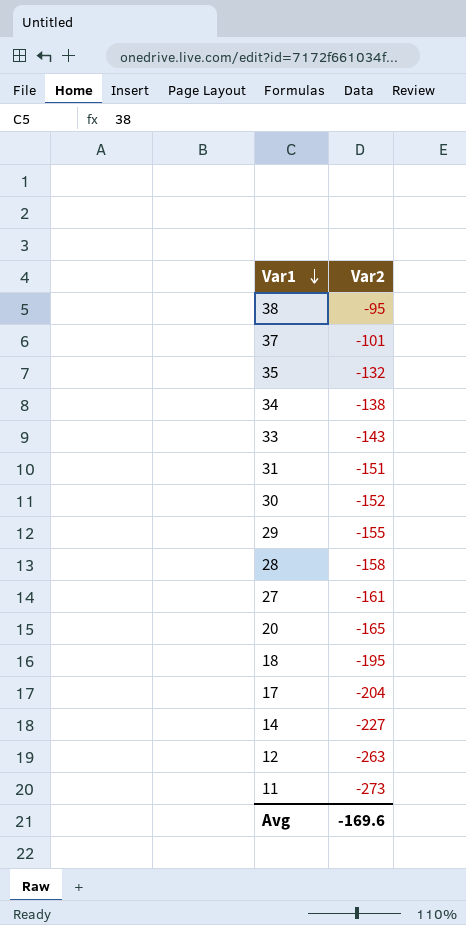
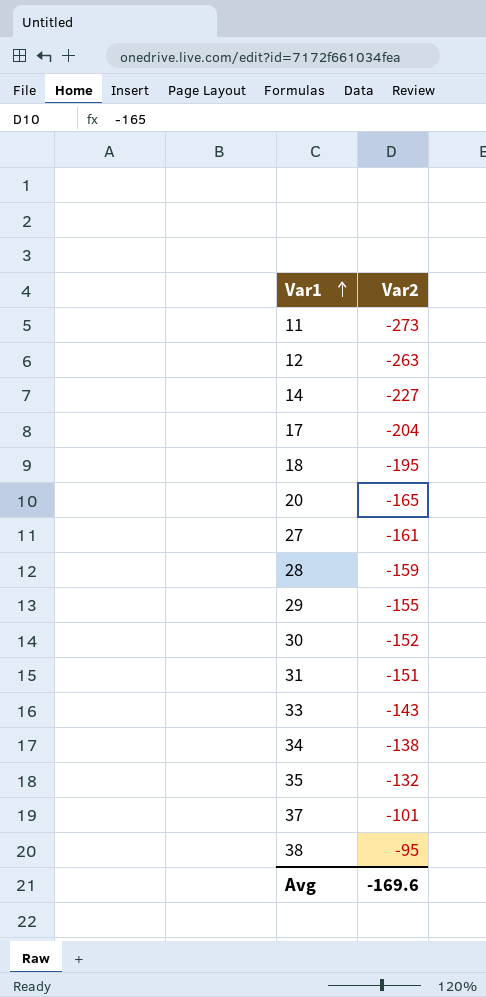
row order: Var1 descending -> Var1 ascending
28 | Var2: -158 -> -159

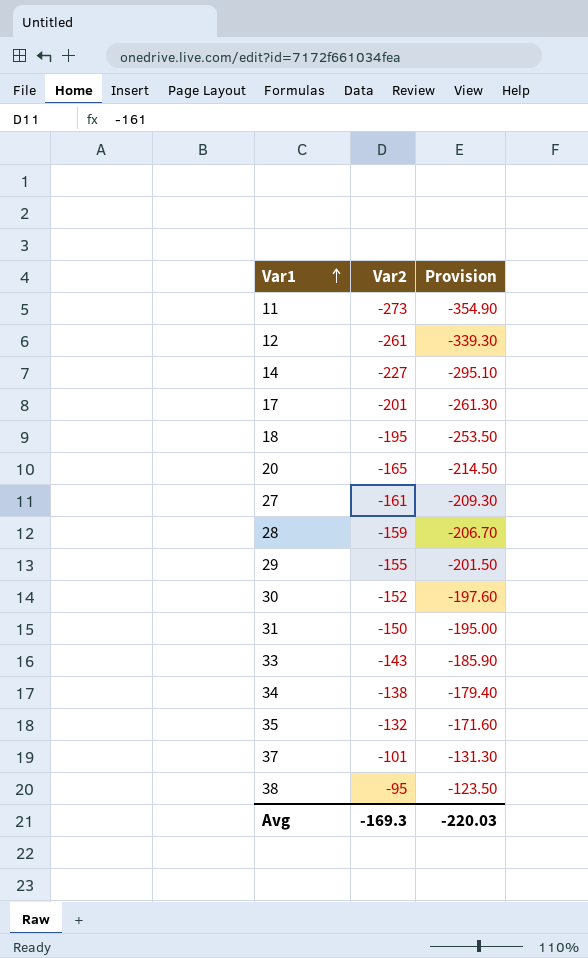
column Provision | formula: none -> [Var2] * 1.3
12 | Var2: -263 -> -261
17 | Var2: -204 -> -201
31 | Var2: -151 -> -150
Avg | Var2: -169.6 -> -169.3

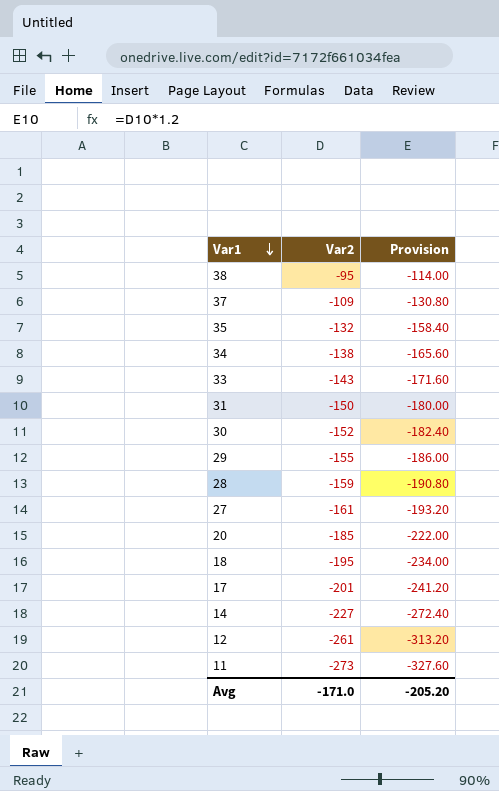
row order: Var1 ascending -> Var1 descending
column Provision | formula: [Var2] * 1.3 -> [Var2] * 1.2
37 | Var2: -101 -> -109
20 | Var2: -165 -> -185
Avg | Var2: -169.3 -> -171.0
Avg | Provision: -220.03 -> -205.20

